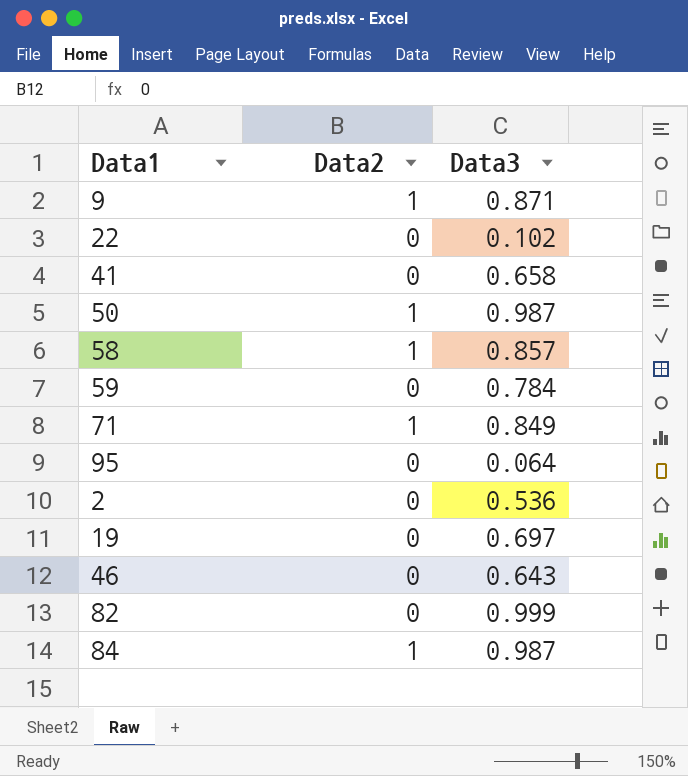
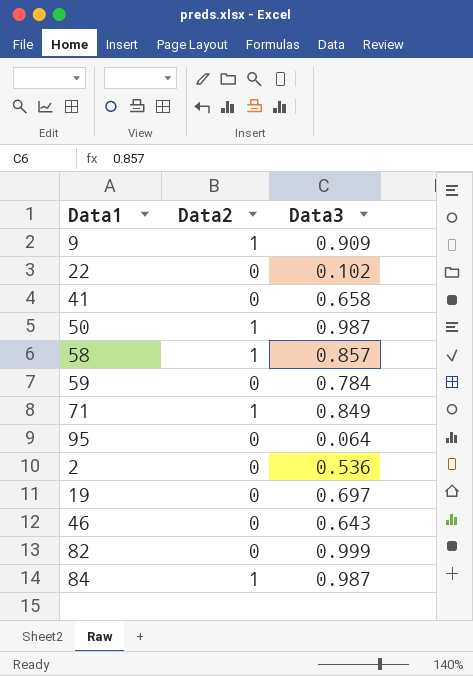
9 | Data3: 0.871 -> 0.909

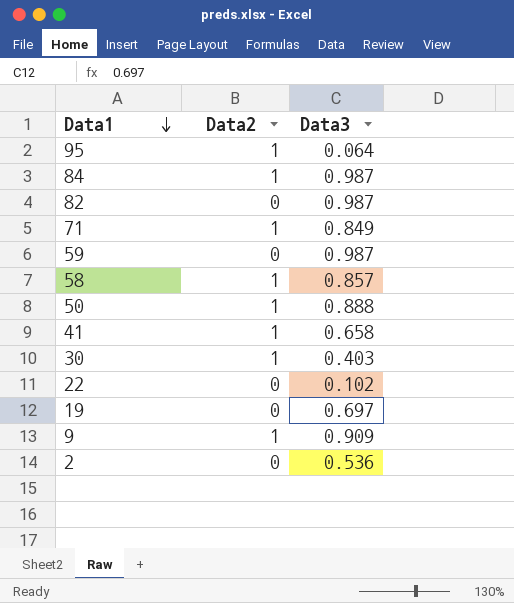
row order: none -> Data1 descending
row 46: 0 | 0.643 -> none
95 | Data2: 0 -> 1
82 | Data3: 0.999 -> 0.987
59 | Data3: 0.784 -> 0.987
50 | Data3: 0.987 -> 0.888
41 | Data2: 0 -> 1
row 30: none -> 1 | 0.403

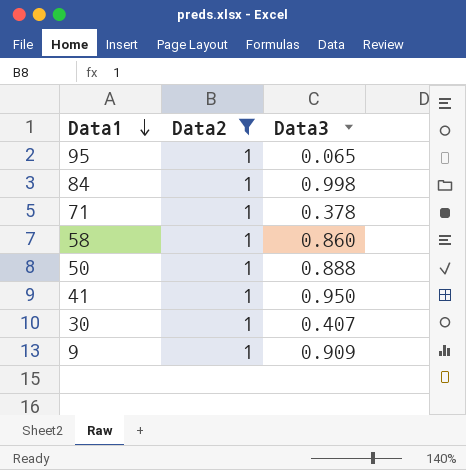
filter: none -> Data2 = 1
95 | Data3: 0.064 -> 0.065
84 | Data3: 0.987 -> 0.998
71 | Data3: 0.849 -> 0.378
58 | Data3: 0.857 -> 0.860
41 | Data3: 0.658 -> 0.950
30 | Data3: 0.403 -> 0.407

